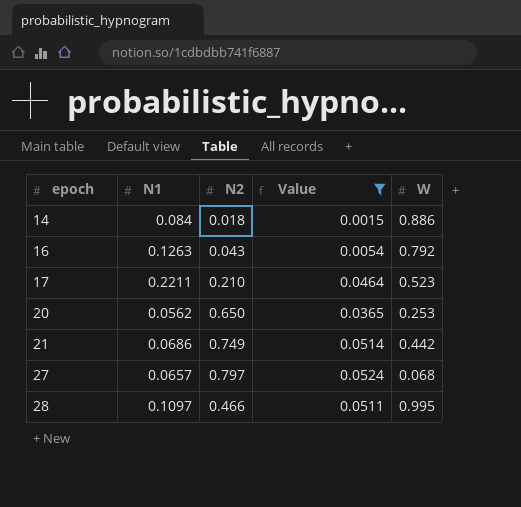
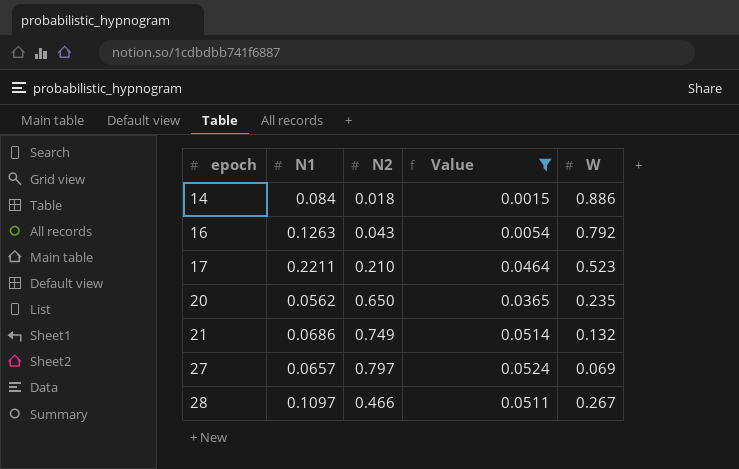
20 | W: 0.253 -> 0.235
21 | W: 0.442 -> 0.132
27 | W: 0.068 -> 0.069
28 | W: 0.995 -> 0.267

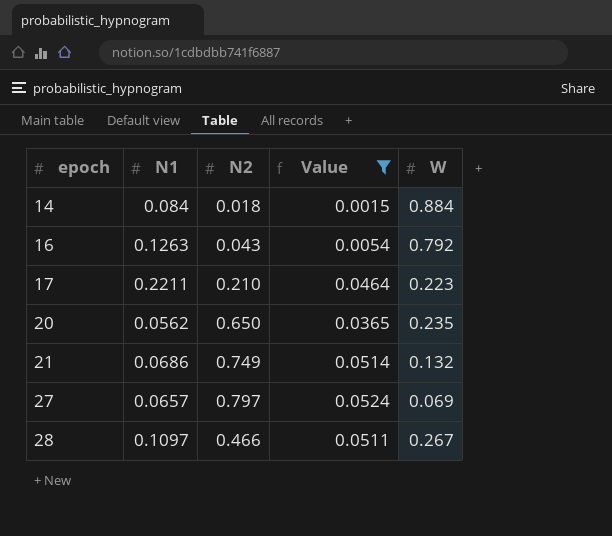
14 | W: 0.886 -> 0.884
17 | W: 0.523 -> 0.223

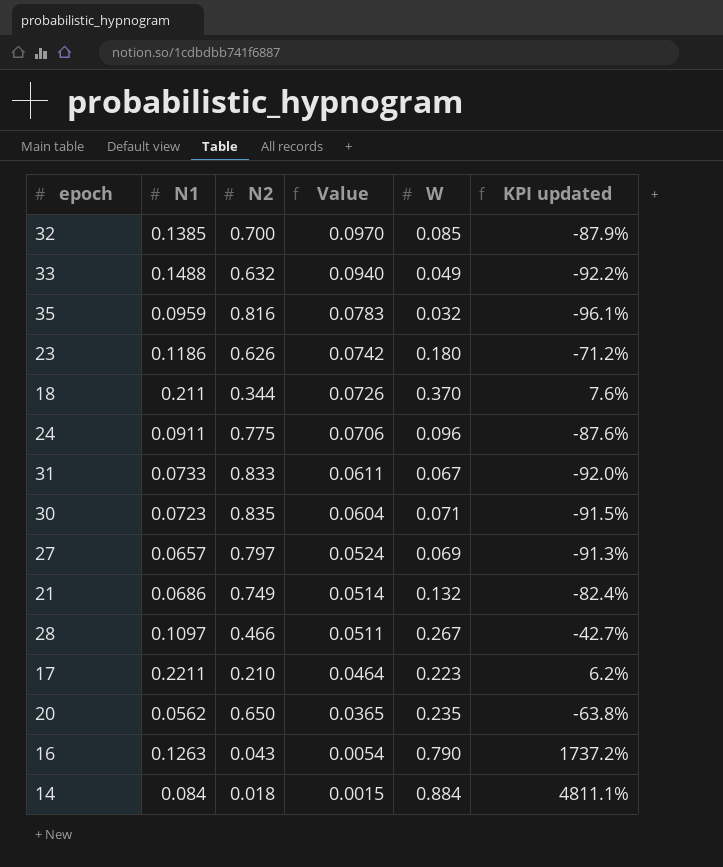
filter: Value <= 0.0524 -> none
row order: epoch ascending -> Value descending
column KPI updated | formula: none -> ([W] - [N2]) / [N2]
16 | W: 0.792 -> 0.790

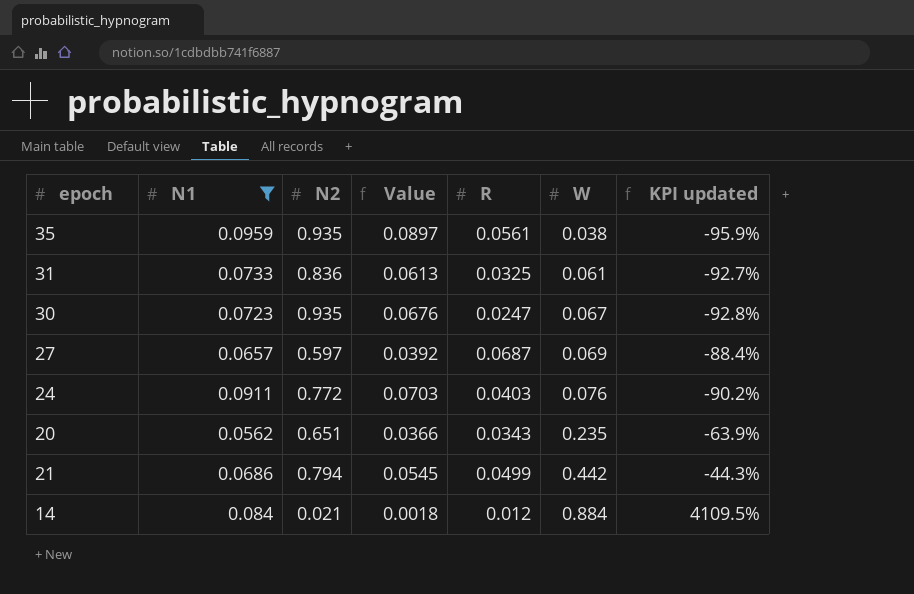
filter: none -> N1 <= 0.0959
row order: Value descending -> W ascending
column R | position: none -> 5
35 | N2: 0.816 -> 0.935
35 | Value: 0.0783 -> 0.0897
35 | W: 0.032 -> 0.038
35 | KPI updated: -96.1% -> -95.9%
31 | N2: 0.833 -> 0.836
31 | Value: 0.0611 -> 0.0613
31 | W: 0.067 -> 0.061
31 | KPI updated: -92.0% -> -92.7%
30 | N2: 0.835 -> 0.935
30 | Value: 0.0604 -> 0.0676
30 | W: 0.071 -> 0.067
30 | KPI updated: -91.5% -> -92.8%
27 | N2: 0.797 -> 0.597
27 | Value: 0.0524 -> 0.0392
27 | KPI updated: -91.3% -> -88.4%
24 | N2: 0.775 -> 0.772
24 | Value: 0.0706 -> 0.0703
24 | W: 0.096 -> 0.076
24 | KPI updated: -87.6% -> -90.2%
20 | N2: 0.650 -> 0.651
20 | Value: 0.0365 -> 0.0366
20 | KPI updated: -63.8% -> -63.9%
21 | N2: 0.749 -> 0.794
21 | Value: 0.0514 -> 0.0545
21 | W: 0.132 -> 0.442
21 | KPI updated: -82.4% -> -44.3%
14 | N2: 0.018 -> 0.021
14 | Value: 0.0015 -> 0.0018
14 | KPI updated: 4811.1% -> 4109.5%

